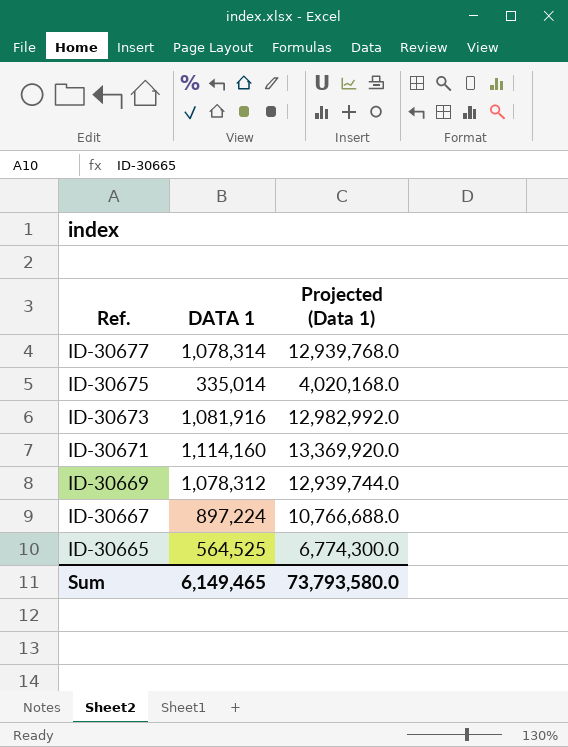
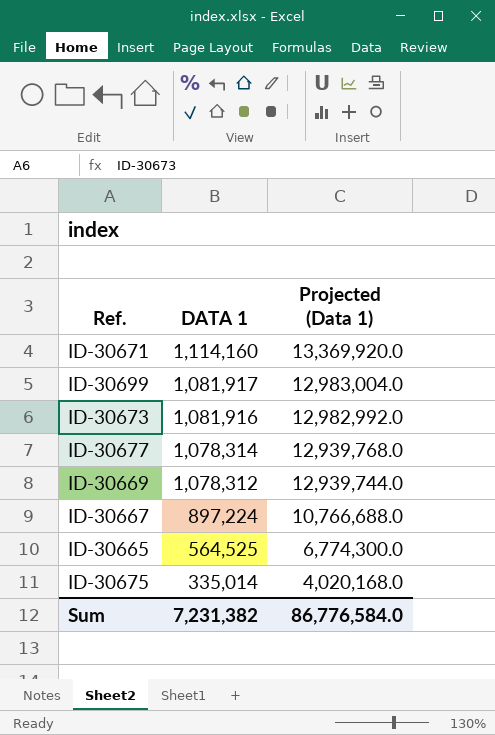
row order: Ref. descending -> DATA 1 descending
row ID-30699: none -> 1,081,917 | 12,983,004.0
Sum | DATA 1: 6,149,465 -> 7,231,382
Sum | Projected (Data 1): 73,793,580.0 -> 86,776,584.0

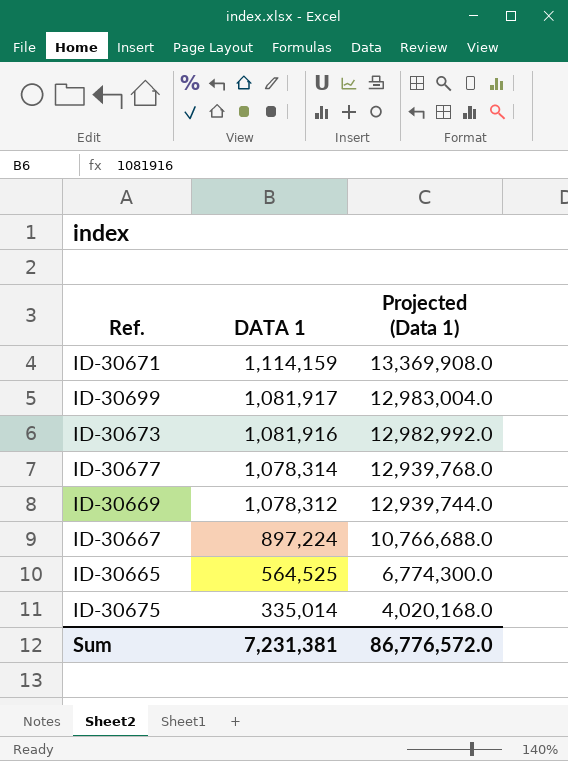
ID-30671 | DATA 1: 1,114,160 -> 1,114,159
ID-30671 | Projected (Data 1): 13,369,920.0 -> 13,369,908.0
Sum | DATA 1: 7,231,382 -> 7,231,381
Sum | Projected (Data 1): 86,776,584.0 -> 86,776,572.0

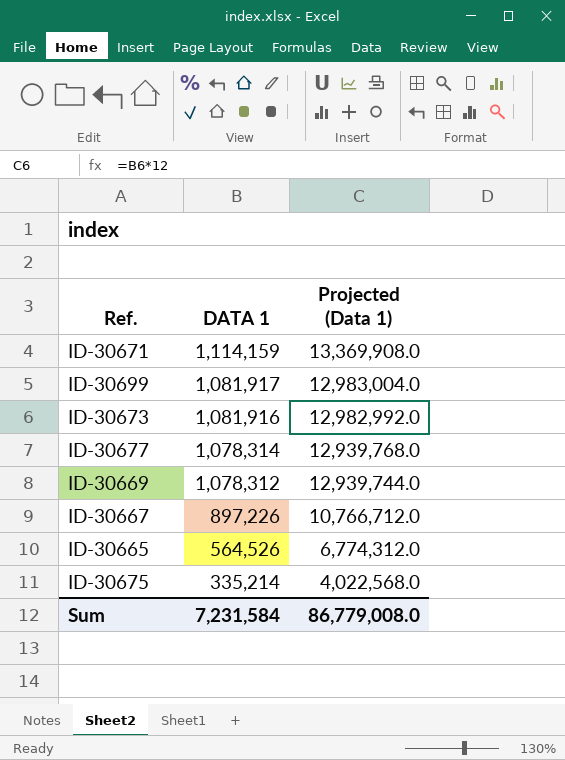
ID-30667 | DATA 1: 897,224 -> 897,226
ID-30667 | Projected (Data 1): 10,766,688.0 -> 10,766,712.0
ID-30665 | DATA 1: 564,525 -> 564,526
ID-30665 | Projected (Data 1): 6,774,300.0 -> 6,774,312.0
ID-30675 | DATA 1: 335,014 -> 335,214
ID-30675 | Projected (Data 1): 4,020,168.0 -> 4,022,568.0
Sum | DATA 1: 7,231,381 -> 7,231,584
Sum | Projected (Data 1): 86,776,572.0 -> 86,779,008.0

